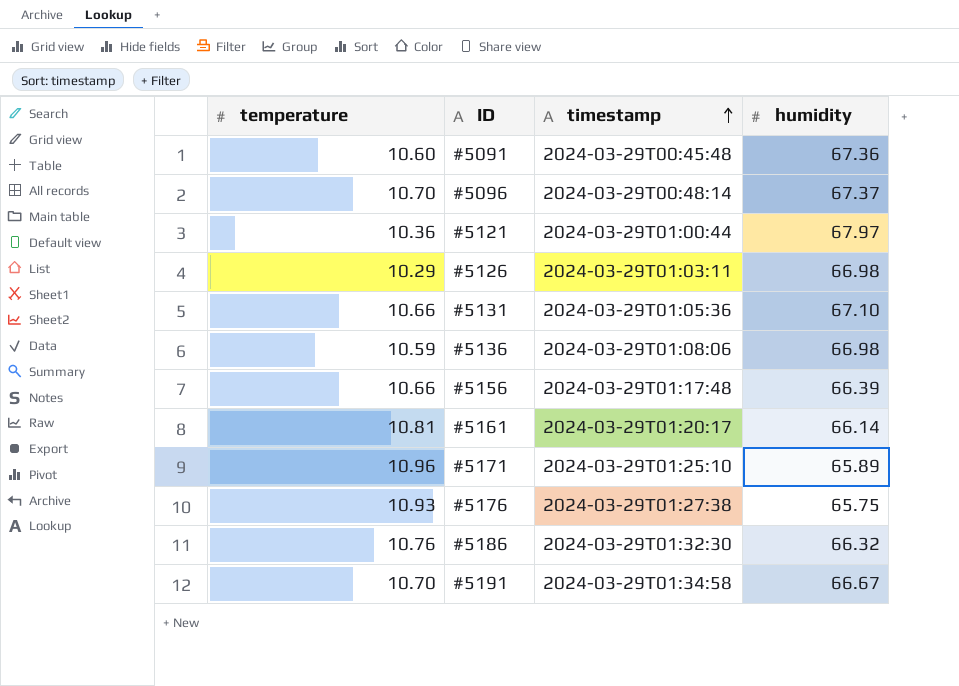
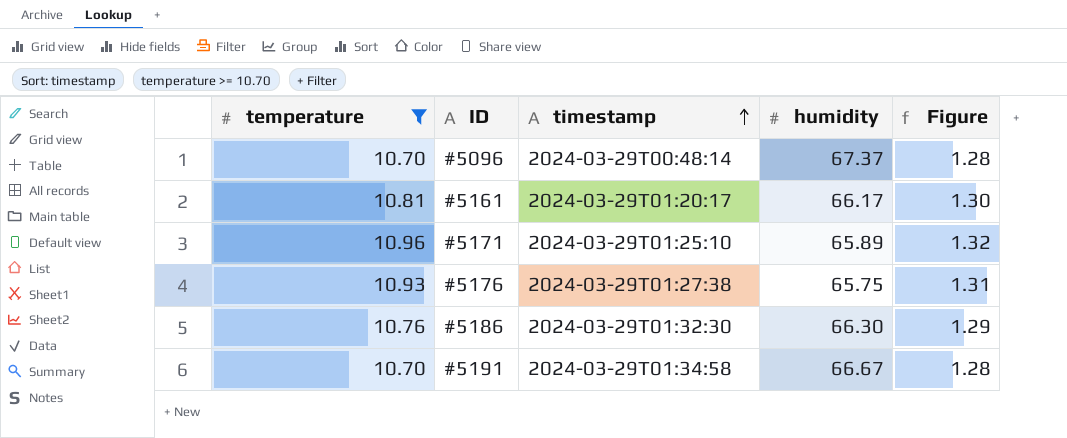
filter: none -> temperature >= 10.70
column Figure | formula: none -> [temperature] * 0.12
#5161 | humidity: 66.14 -> 66.17
#5186 | humidity: 66.32 -> 66.30

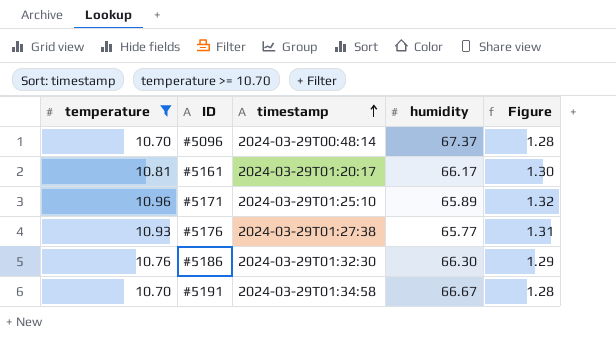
#5176 | humidity: 65.75 -> 65.77

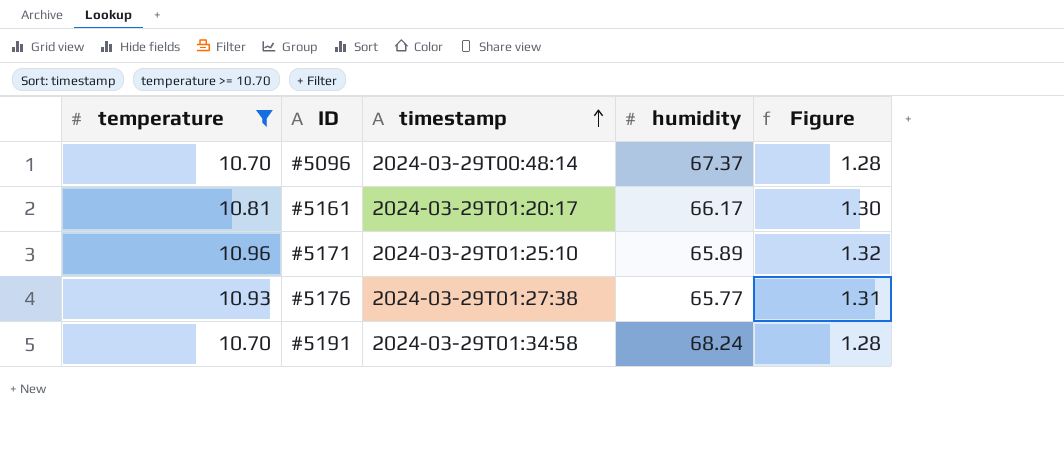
row #5186: 10.76 | 2024-03-29T01:32:30 | 66.30 | 1.29 -> none
#5191 | humidity: 66.67 -> 68.24

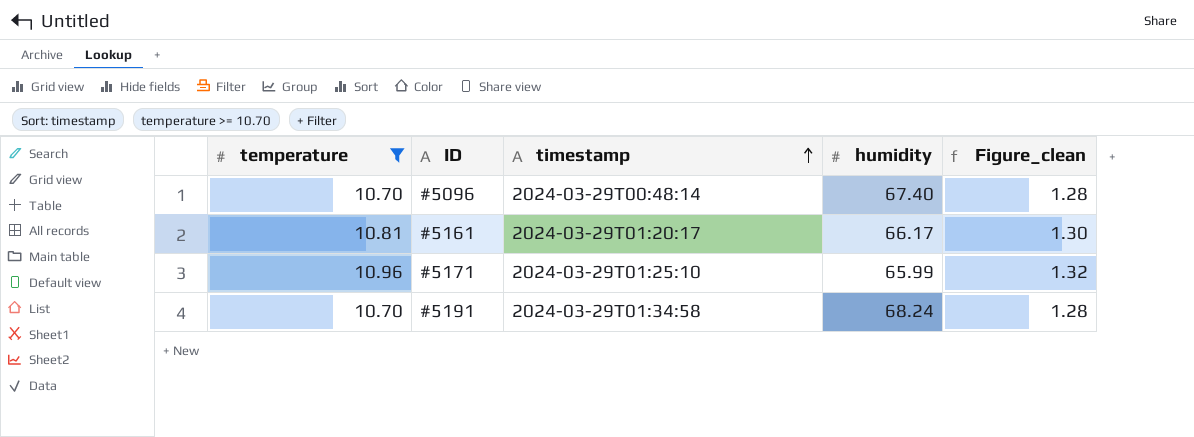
column name: Figure -> Figure_clean
row #5176: 10.93 | 2024-03-29T01:27:38 | 65.77 | 1.31 -> none
#5096 | humidity: 67.37 -> 67.40
#5171 | humidity: 65.89 -> 65.99

